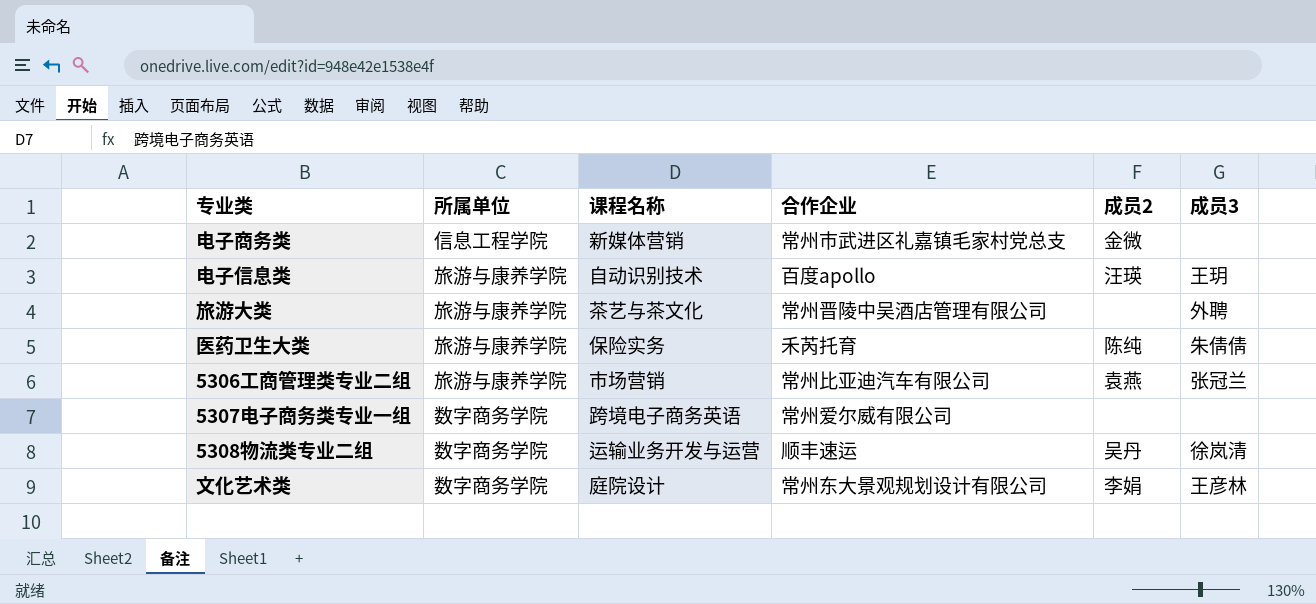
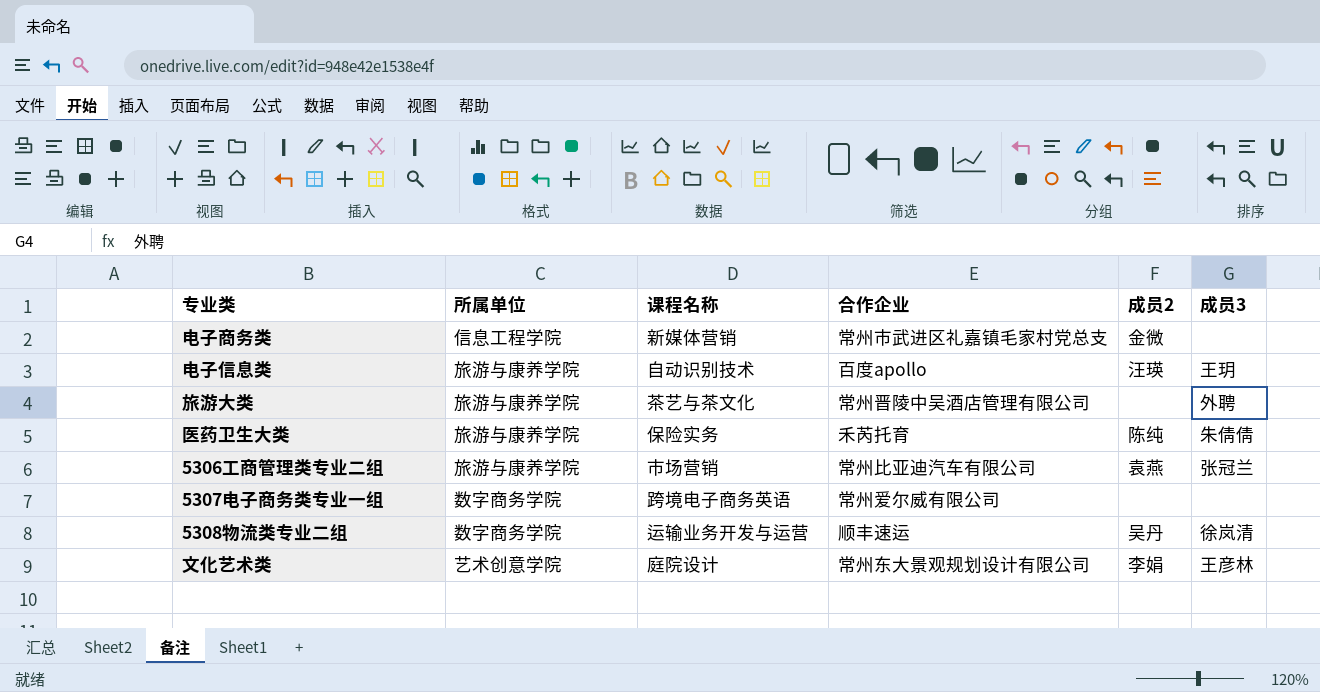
文化艺术类 | 所属单位: 数字商务学院 -> 艺术创意学院

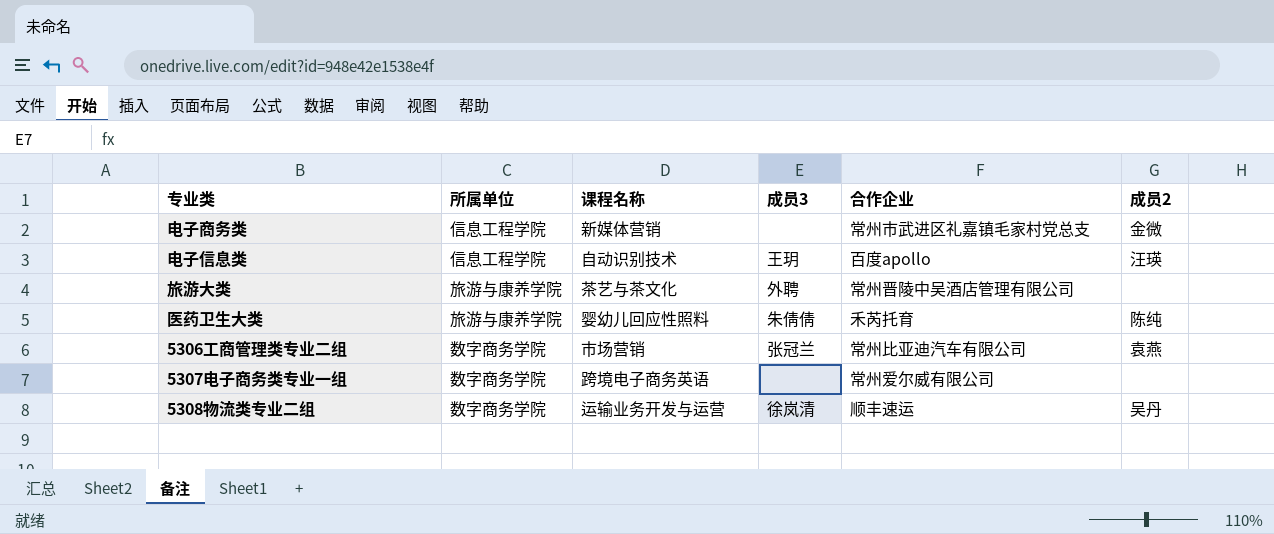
column 成员3 | position: 6 -> 4
row 文化艺术类: 艺术创意学院 | 庭院设计 | 常州东大景观规划设计有限公司 | 李娟 | 王彦林 -> none
电子信息类 | 所属单位: 旅游与康养学院 -> 信息工程学院
医药卫生大类 | 课程名称: 保险实务 -> 婴幼儿回应性照料
5306工商管理类专业二组 | 所属单位: 旅游与康养学院 -> 数字商务学院

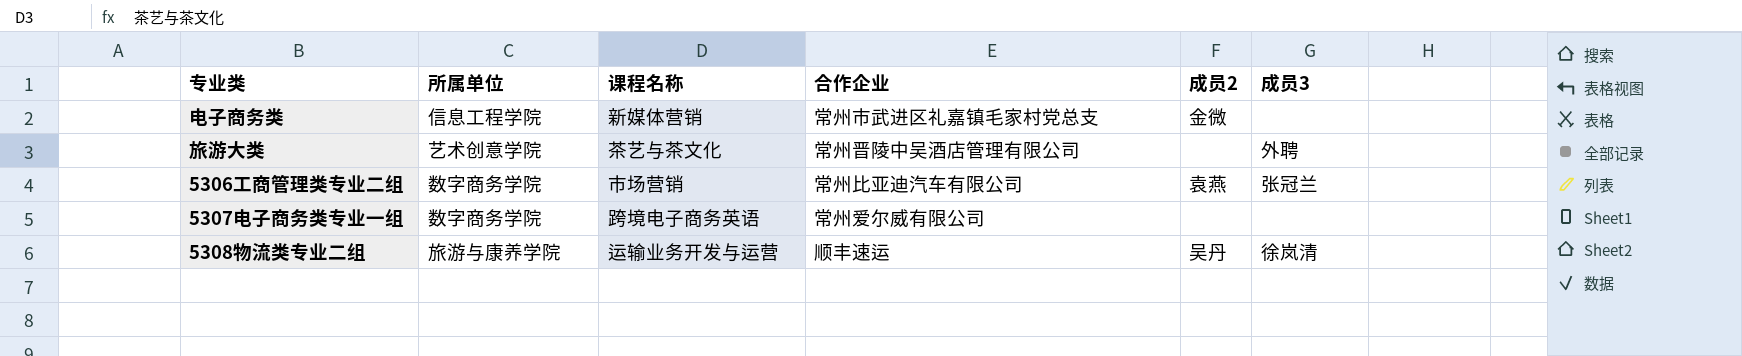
column 成员3 | position: 4 -> 6
row 电子信息类: 信息工程学院 | 自动识别技术 | 王玥 | 百度apollo | 汪瑛 -> none
row 医药卫生大类: 旅游与康养学院 | 婴幼儿回应性照料 | 朱倩倩 | 禾芮托育 | 陈纯 -> none
旅游大类 | 所属单位: 旅游与康养学院 -> 艺术创意学院
5308物流类专业二组 | 所属单位: 数字商务学院 -> 旅游与康养学院

